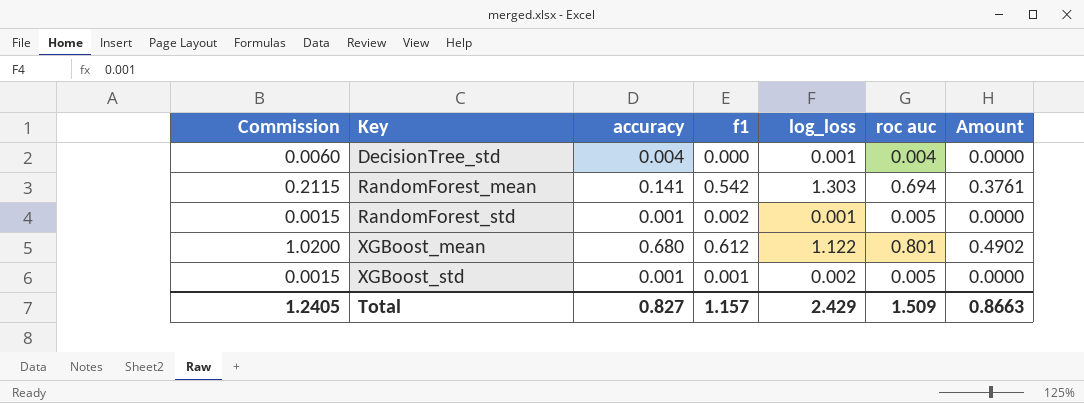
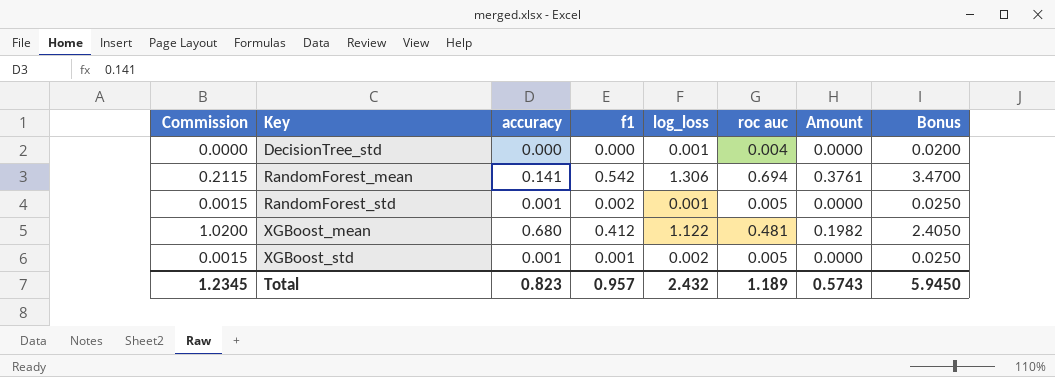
column Bonus | formula: none -> [roc auc] * 5
DecisionTree_std | Commission: 0.0060 -> 0.0000
DecisionTree_std | accuracy: 0.004 -> 0.000
RandomForest_mean | log_loss: 1.303 -> 1.306
XGBoost_mean | f1: 0.612 -> 0.412
XGBoost_mean | roc auc: 0.801 -> 0.481
XGBoost_mean | Amount: 0.4902 -> 0.1982
Total | Commission: 1.2405 -> 1.2345
Total | accuracy: 0.827 -> 0.823
Total | f1: 1.157 -> 0.957
Total | log_loss: 2.429 -> 2.432
Total | roc auc: 1.509 -> 1.189
Total | Amount: 0.8663 -> 0.5743

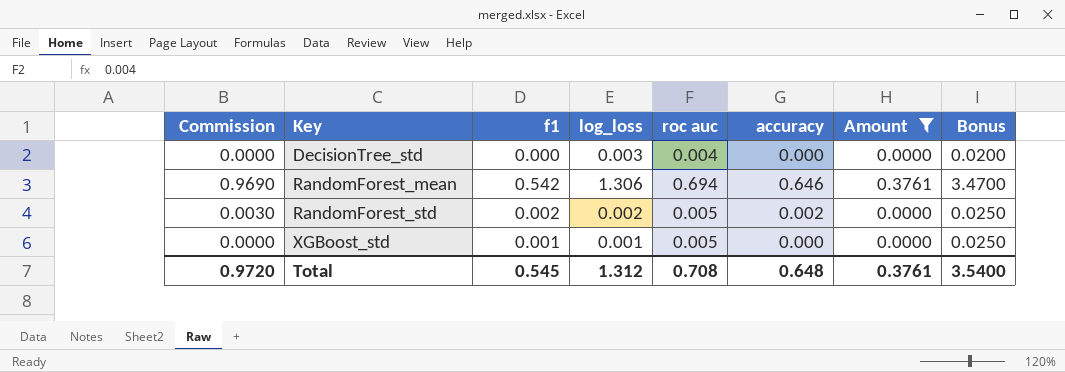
filter: none -> Amount != 0.1982
column accuracy | position: 3 -> 6
DecisionTree_std | log_loss: 0.001 -> 0.003
RandomForest_mean | Commission: 0.2115 -> 0.9690
RandomForest_mean | accuracy: 0.141 -> 0.646
RandomForest_std | Commission: 0.0015 -> 0.0030
RandomForest_std | log_loss: 0.001 -> 0.002
RandomForest_std | accuracy: 0.001 -> 0.002
XGBoost_std | Commission: 0.0015 -> 0.0000
XGBoost_std | log_loss: 0.002 -> 0.001
XGBoost_std | accuracy: 0.001 -> 0.000
Total | Commission: 1.2345 -> 0.9720
Total | f1: 0.957 -> 0.545
Total | log_loss: 2.432 -> 1.312
Total | roc auc: 1.189 -> 0.708
Total | accuracy: 0.823 -> 0.648
Total | Amount: 0.5743 -> 0.3761
Total | Bonus: 5.9450 -> 3.5400

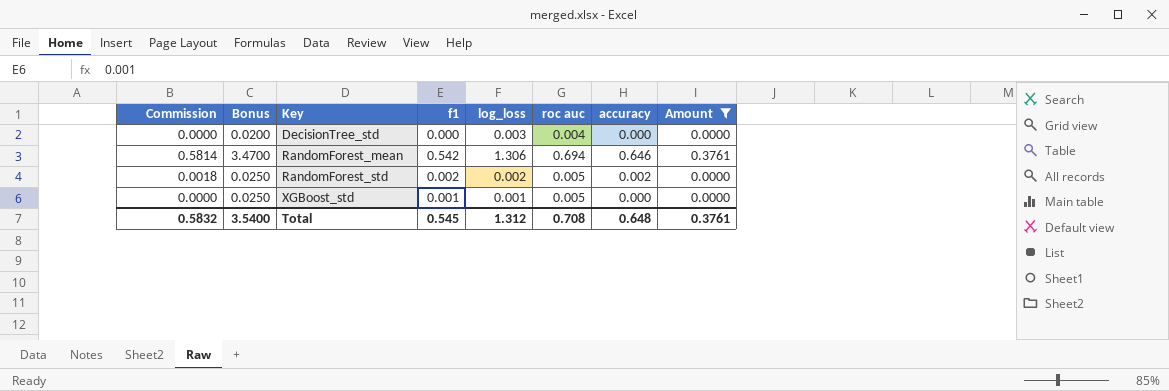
column Commission | formula: [accuracy] * 1.5 -> [accuracy] * 0.9
column Bonus | position: 8 -> 2
Total | Commission: 0.9720 -> 0.5832

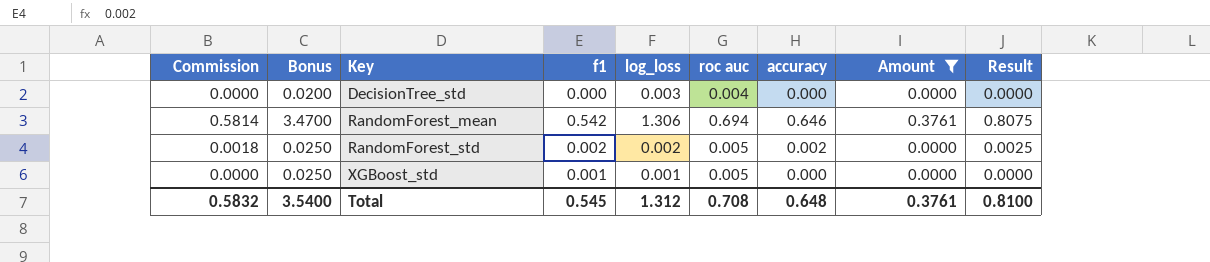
column Result | formula: none -> [accuracy] * 1.25

